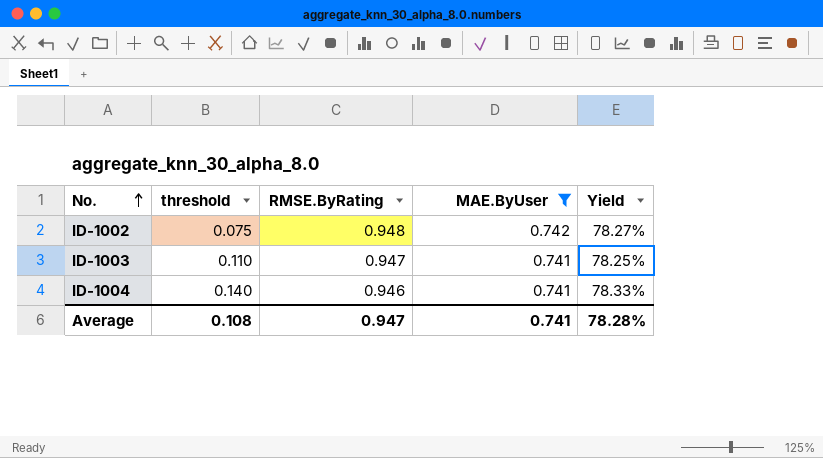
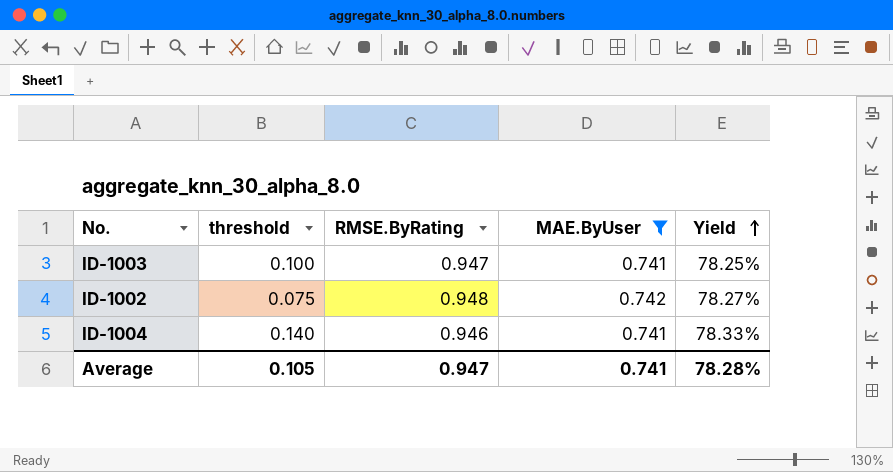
row order: No. ascending -> Yield ascending
ID-1003 | threshold: 0.110 -> 0.100
Average | threshold: 0.108 -> 0.105

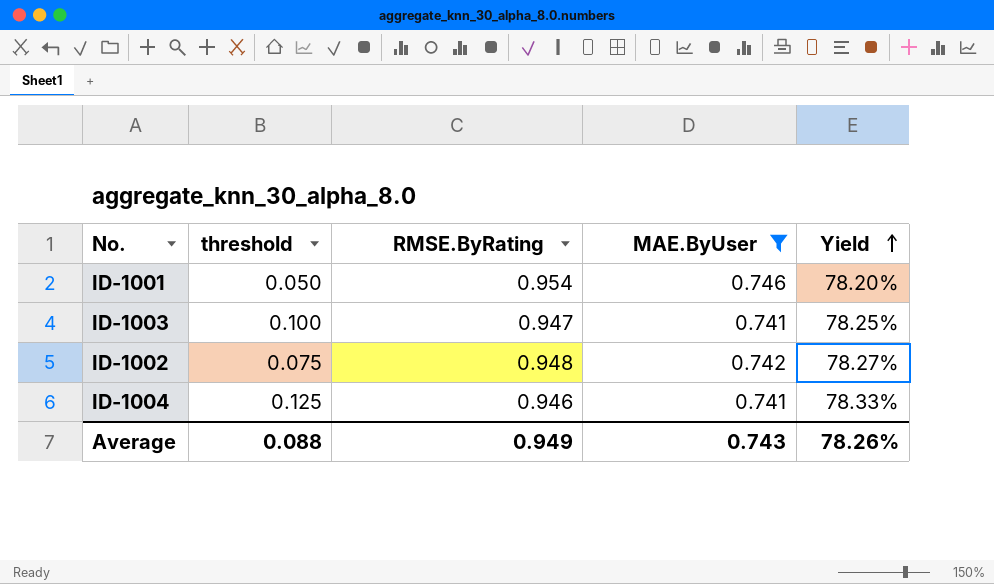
row ID-1001: none -> 0.050 | 0.954 | 0.746 | 78.20%
ID-1004 | threshold: 0.140 -> 0.125
Average | threshold: 0.105 -> 0.088
Average | RMSE.ByRating: 0.947 -> 0.949
Average | MAE.ByUser: 0.741 -> 0.743
Average | Yield: 78.28% -> 78.26%

